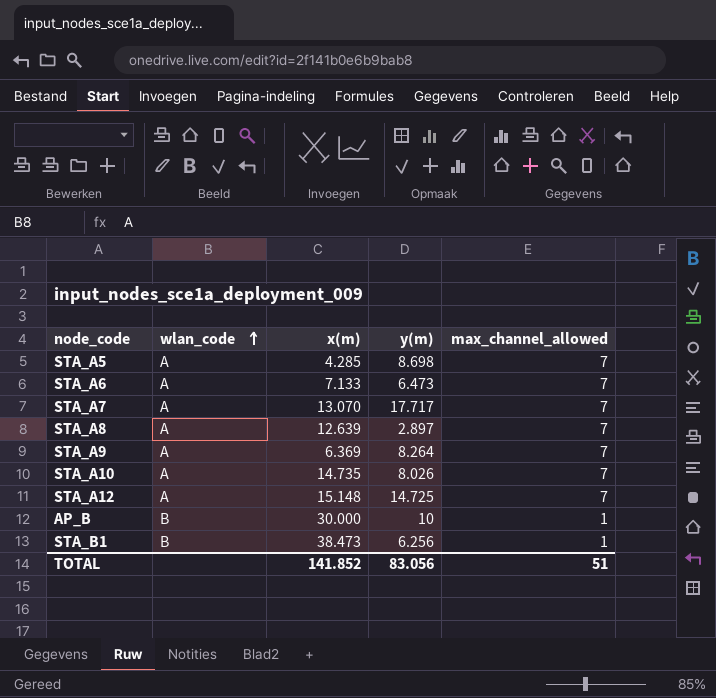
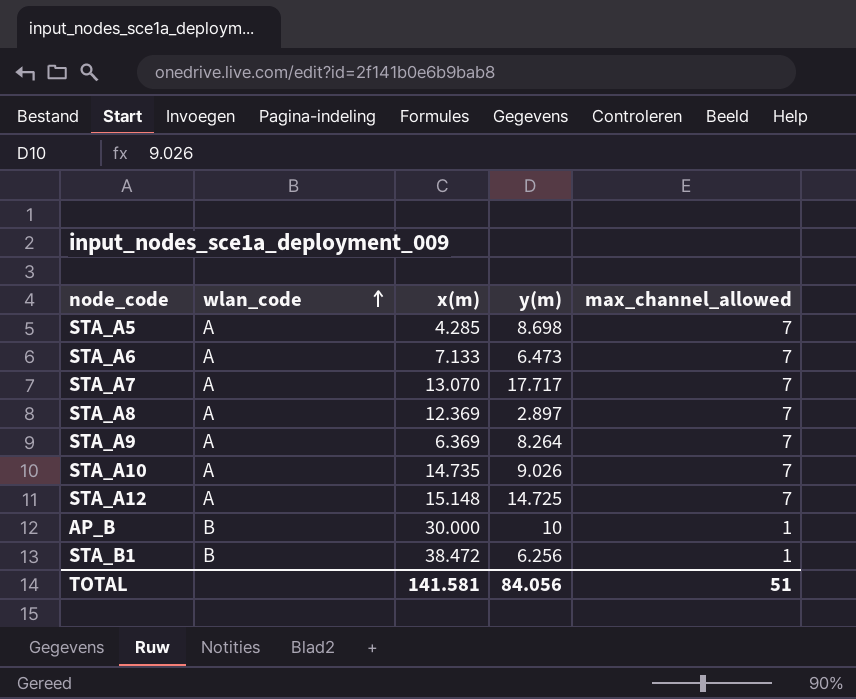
STA_A8 | x(m): 12.639 -> 12.369
STA_A10 | y(m): 8.026 -> 9.026
STA_B1 | x(m): 38.473 -> 38.472
TOTAL | x(m): 141.852 -> 141.581
TOTAL | y(m): 83.056 -> 84.056

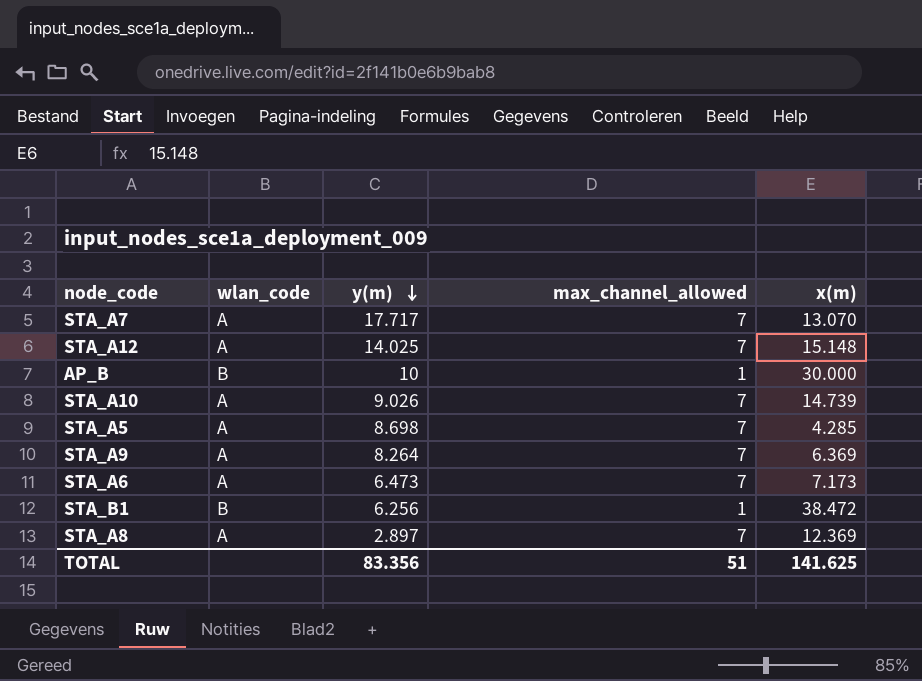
row order: wlan_code ascending -> y(m) descending
column x(m) | position: 3 -> 5
STA_A12 | y(m): 14.725 -> 14.025
STA_A10 | x(m): 14.735 -> 14.739
STA_A6 | x(m): 7.133 -> 7.173
TOTAL | y(m): 84.056 -> 83.356
TOTAL | x(m): 141.581 -> 141.625

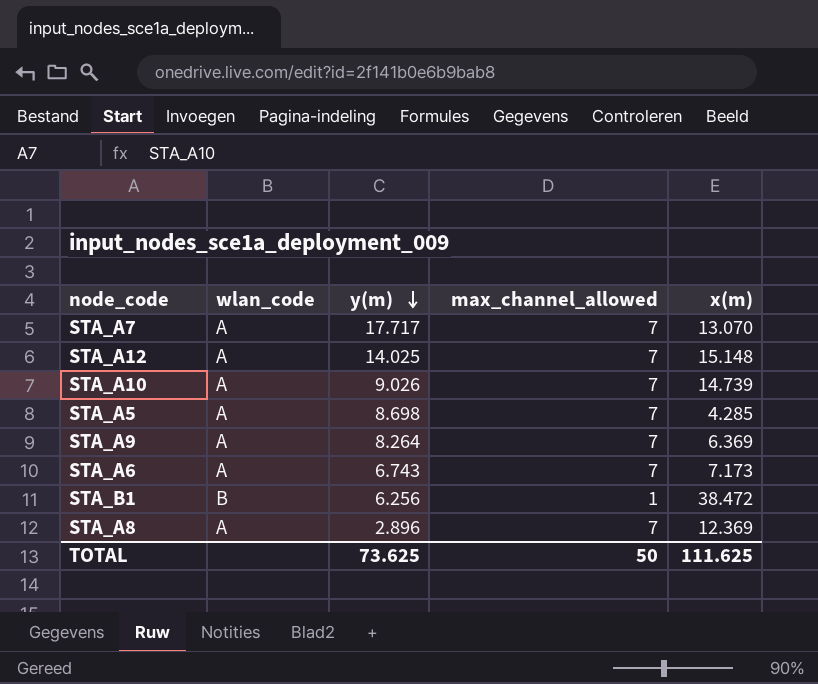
row AP_B: B | 10 | 1 | 30.000 -> none
STA_A6 | y(m): 6.473 -> 6.743
STA_A8 | y(m): 2.897 -> 2.896
TOTAL | y(m): 83.356 -> 73.625
TOTAL | max_channel_allowed: 51 -> 50
TOTAL | x(m): 141.625 -> 111.625

